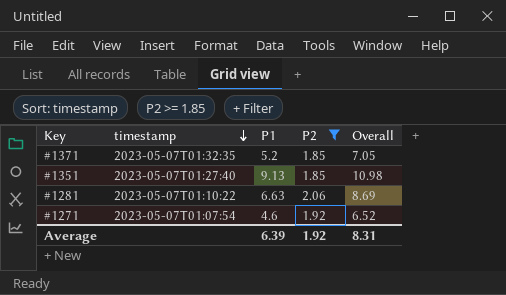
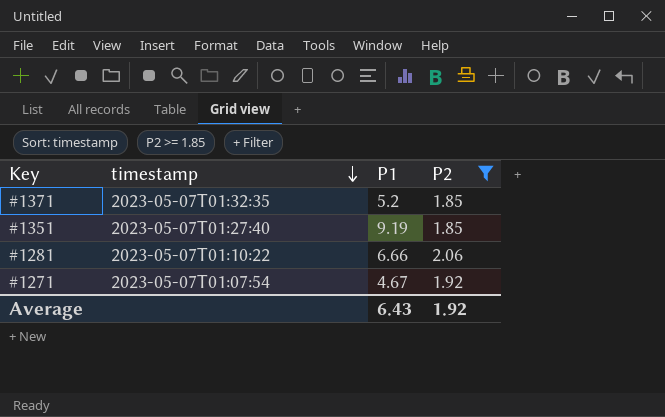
column Overall | formula: [P1] + [P2] -> none
#1351 | P1: 9.13 -> 9.19
#1281 | P1: 6.63 -> 6.66
#1271 | P1: 4.6 -> 4.67
Average | P1: 6.39 -> 6.43

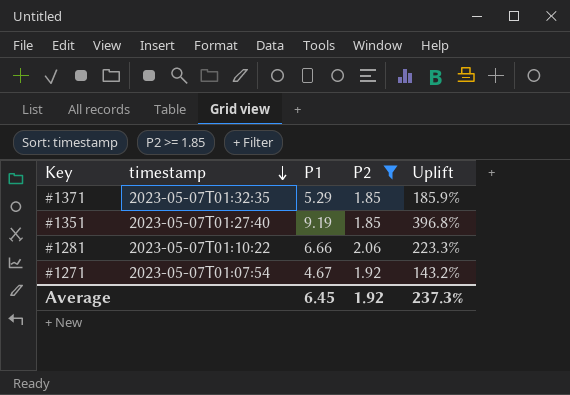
column Uplift | formula: none -> ([P1] - [P2]) / [P2]
#1371 | P1: 5.2 -> 5.29
Average | P1: 6.43 -> 6.45

